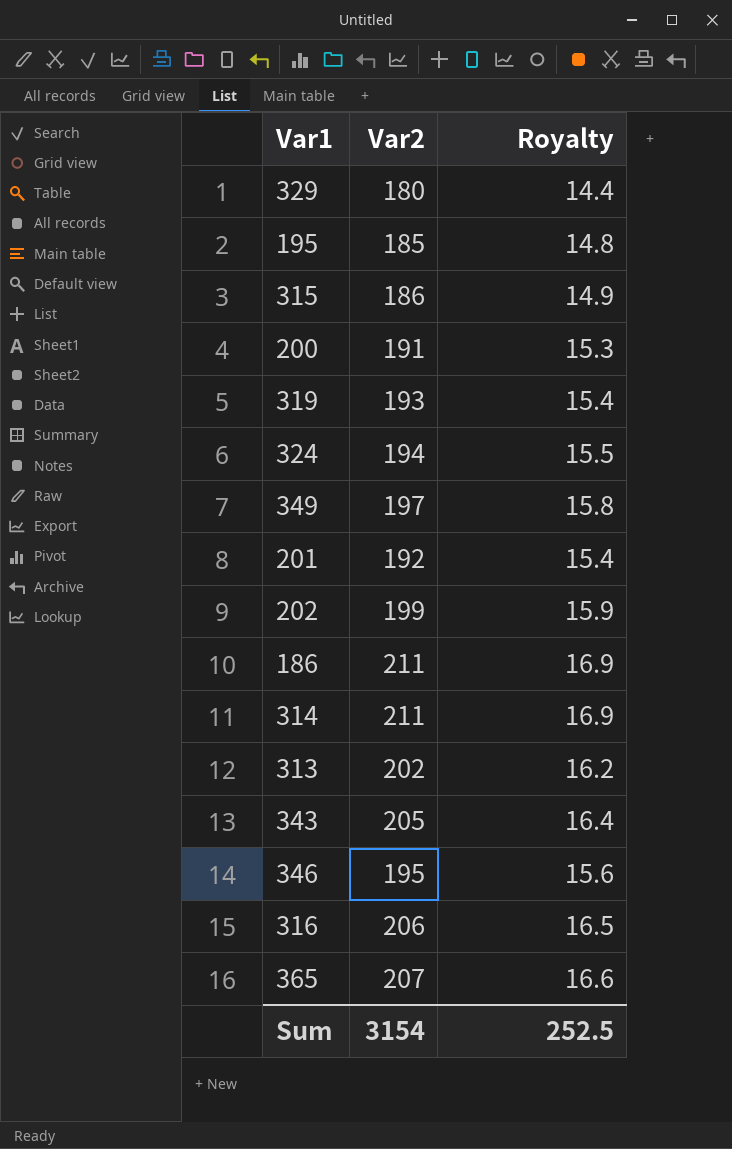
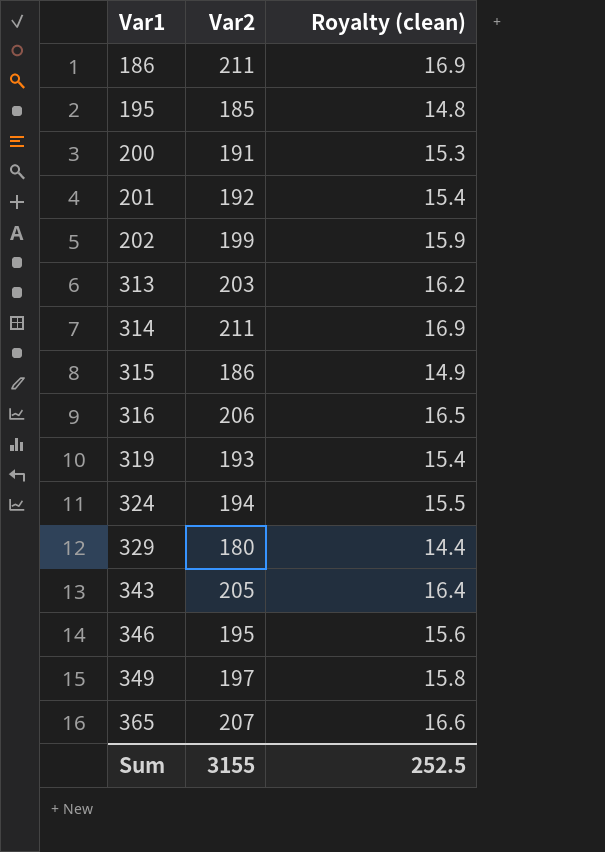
row order: none -> Var1 ascending
column name: Royalty -> Royalty (clean)
313 | Var2: 202 -> 203
Sum | Var2: 3154 -> 3155

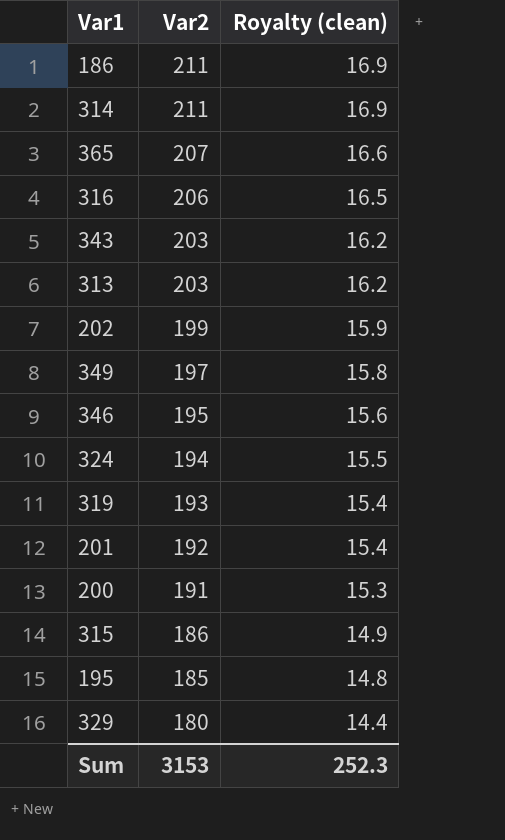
row order: Var1 ascending -> Var2 descending
343 | Var2: 205 -> 203
343 | Royalty (clean): 16.4 -> 16.2
Sum | Var2: 3155 -> 3153
Sum | Royalty (clean): 252.5 -> 252.3

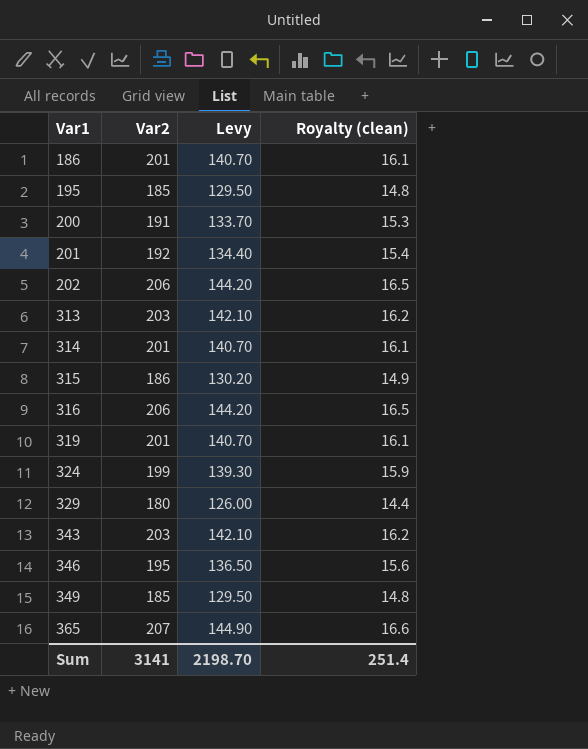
row order: Var2 descending -> Var1 ascending
column Levy | formula: none -> [Var2] * 0.7
186 | Var2: 211 -> 201
186 | Royalty (clean): 16.9 -> 16.1
202 | Var2: 199 -> 206
202 | Royalty (clean): 15.9 -> 16.5
314 | Var2: 211 -> 201
314 | Royalty (clean): 16.9 -> 16.1
319 | Var2: 193 -> 201
319 | Royalty (clean): 15.4 -> 16.1
324 | Var2: 194 -> 199
324 | Royalty (clean): 15.5 -> 15.9
349 | Var2: 197 -> 185
349 | Royalty (clean): 15.8 -> 14.8
Sum | Var2: 3153 -> 3141
Sum | Royalty (clean): 252.3 -> 251.4

